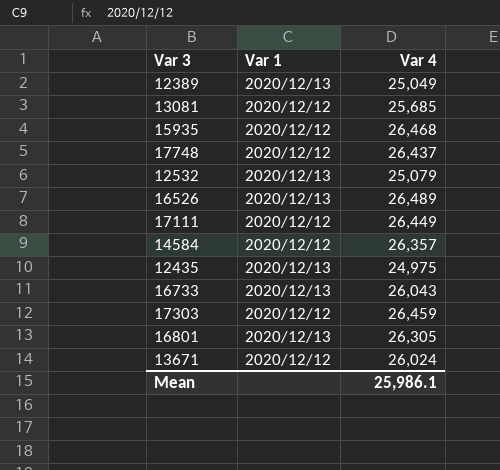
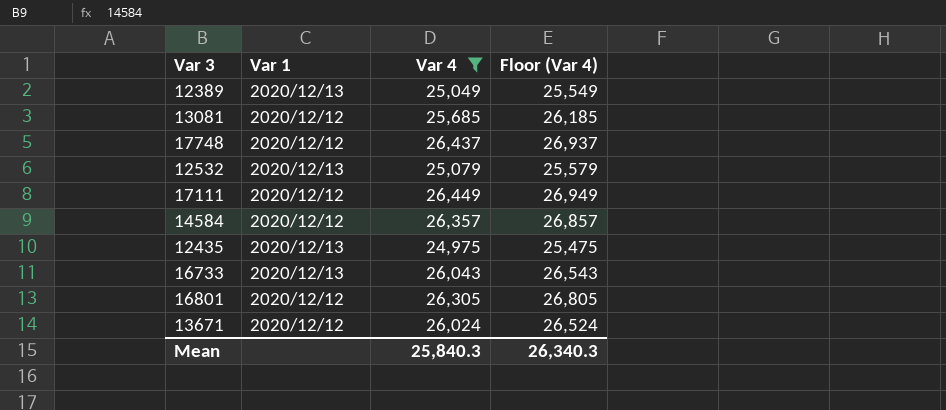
filter: none -> Var 4 <= 26,449
column Floor (Var 4) | formula: none -> [Var 4] + 500
16801 | Var 1: 2020/12/13 -> 2020/12/12
Mean | Var 4: 25,986.1 -> 25,840.3

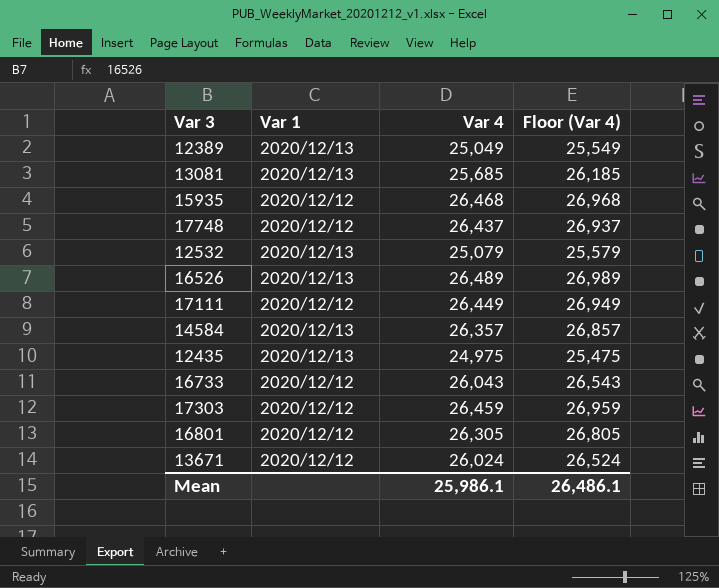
filter: Var 4 <= 26,449 -> none
13081 | Var 1: 2020/12/12 -> 2020/12/13
14584 | Var 1: 2020/12/12 -> 2020/12/13
16733 | Var 1: 2020/12/13 -> 2020/12/12
Mean | Var 4: 25,840.3 -> 25,986.1
Mean | Floor (Var 4): 26,340.3 -> 26,486.1

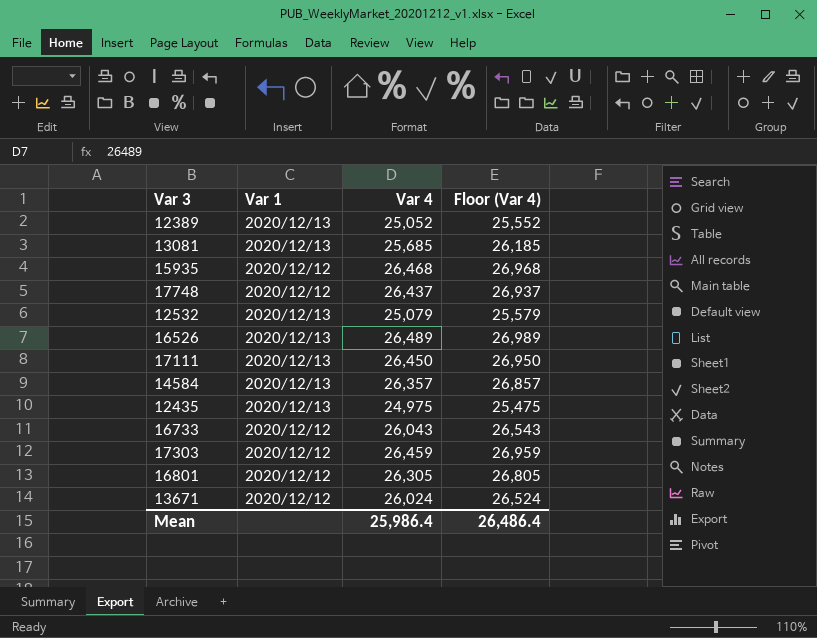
12389 | Var 4: 25,049 -> 25,052
12389 | Floor (Var 4): 25,549 -> 25,552
17111 | Var 1: 2020/12/12 -> 2020/12/13
17111 | Var 4: 26,449 -> 26,450
17111 | Floor (Var 4): 26,949 -> 26,950
Mean | Var 4: 25,986.1 -> 25,986.4
Mean | Floor (Var 4): 26,486.1 -> 26,486.4

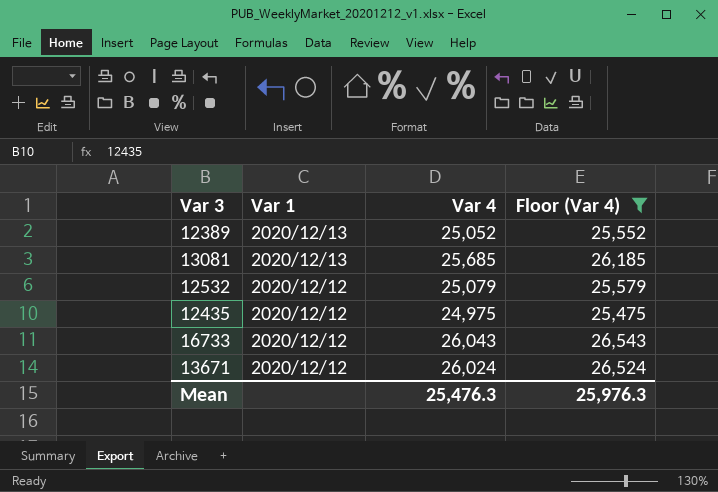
filter: none -> Floor (Var 4) <= 26,543
12532 | Var 1: 2020/12/13 -> 2020/12/12
12435 | Var 1: 2020/12/13 -> 2020/12/12
Mean | Var 4: 25,986.4 -> 25,476.3
Mean | Floor (Var 4): 26,486.4 -> 25,976.3

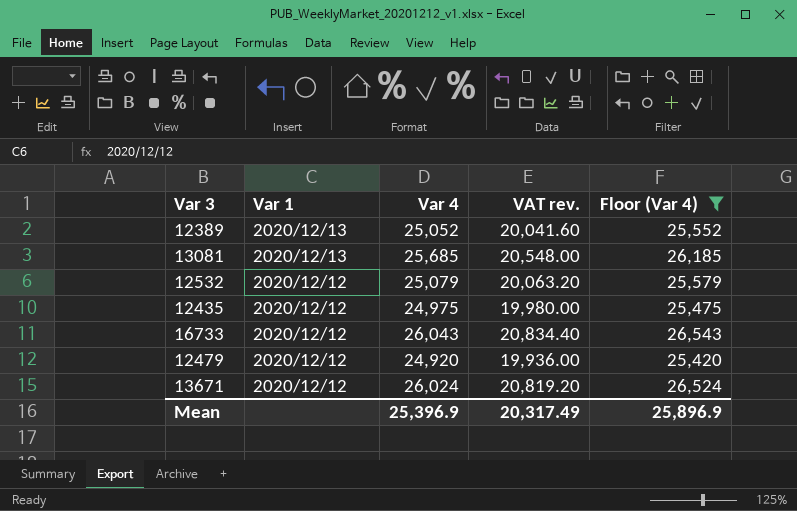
column VAT rev. | formula: none -> [Var 4] * 0.8
row 12479: none -> 2020/12/12 | 24,920 | 19,936.00 | 25,420
Mean | Var 4: 25,476.3 -> 25,396.9
Mean | Floor (Var 4): 25,976.3 -> 25,896.9

